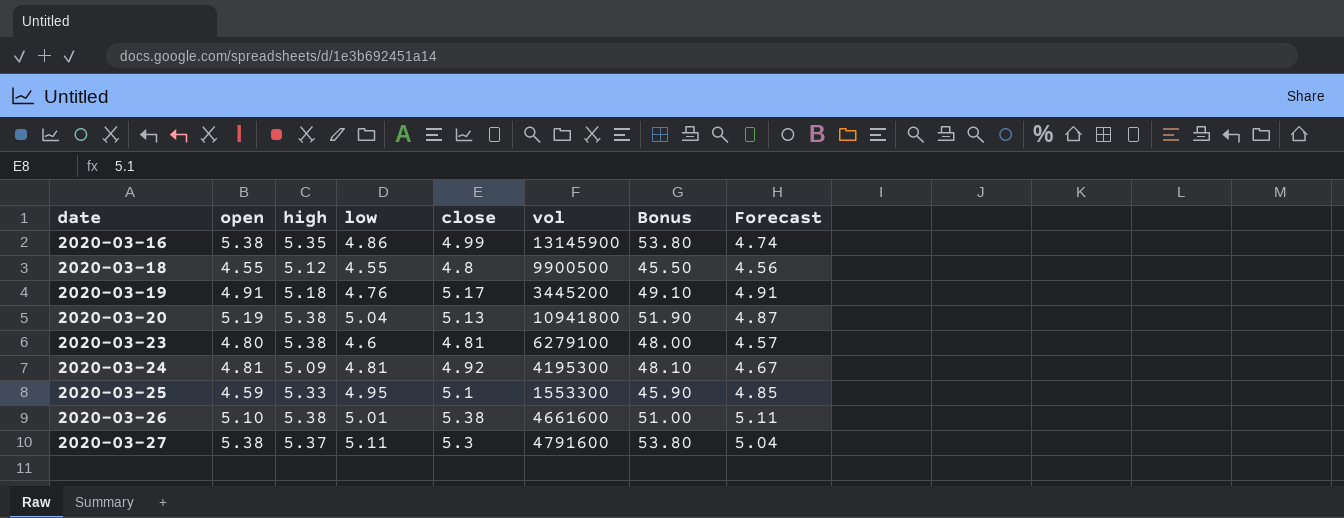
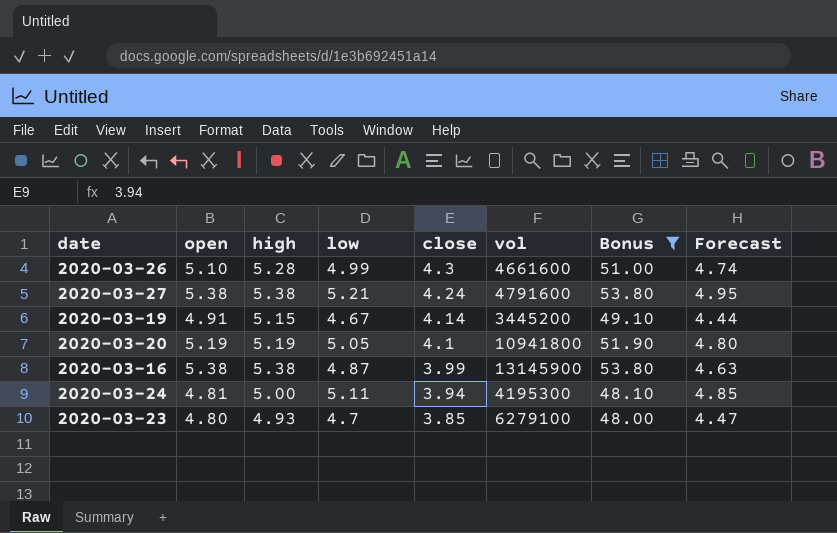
filter: none -> Bonus >= 48.00
row order: date ascending -> close descending
column Forecast | formula: [close] * 0.95 -> [low] * 0.95
2020-03-26 | high: 5.38 -> 5.28
2020-03-26 | low: 5.01 -> 4.99
2020-03-26 | close: 5.38 -> 4.3
2020-03-27 | high: 5.37 -> 5.38
2020-03-27 | low: 5.11 -> 5.21
2020-03-27 | close: 5.3 -> 4.24
2020-03-19 | high: 5.18 -> 5.15
2020-03-19 | low: 4.76 -> 4.67
2020-03-19 | close: 5.17 -> 4.14
2020-03-20 | high: 5.38 -> 5.19
2020-03-20 | low: 5.04 -> 5.05
2020-03-20 | close: 5.13 -> 4.1
2020-03-16 | high: 5.35 -> 5.38
2020-03-16 | low: 4.86 -> 4.87
2020-03-16 | close: 4.99 -> 3.99
2020-03-24 | high: 5.09 -> 5.00
2020-03-24 | low: 4.81 -> 5.11
2020-03-24 | close: 4.92 -> 3.94
2020-03-23 | high: 5.38 -> 4.93
2020-03-23 | low: 4.6 -> 4.7
2020-03-23 | close: 4.81 -> 3.85

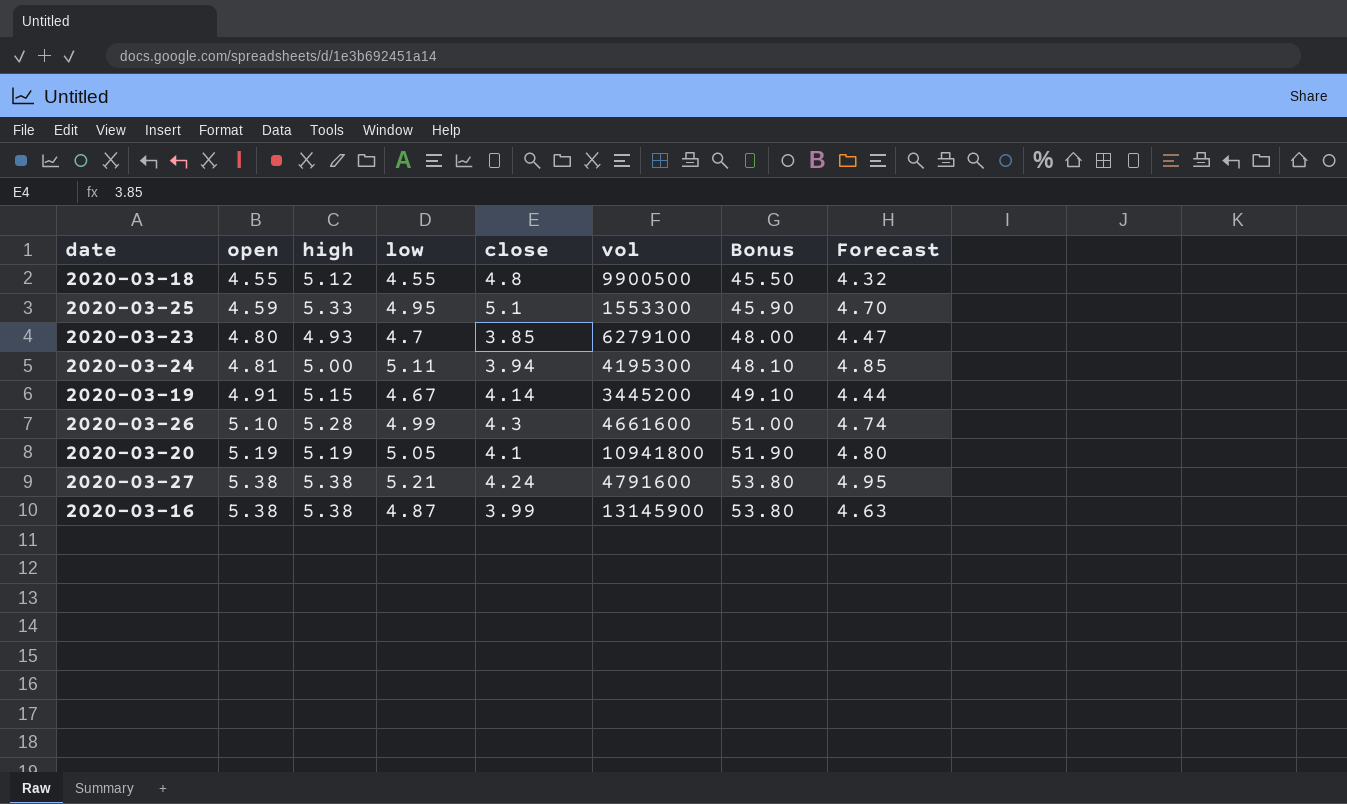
filter: Bonus >= 48.00 -> none
row order: close descending -> open ascending

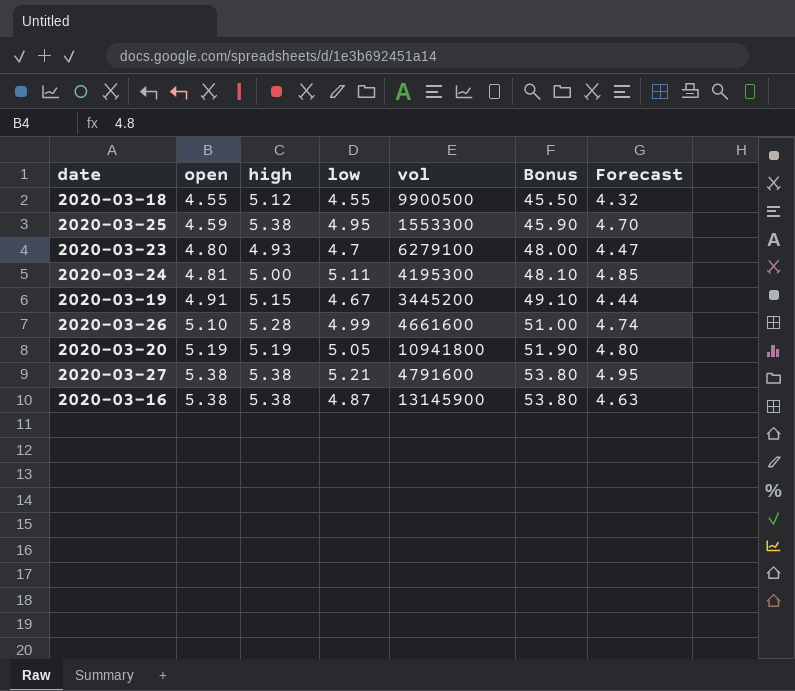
column close | position: 5 -> none
2020-03-25 | high: 5.33 -> 5.38

